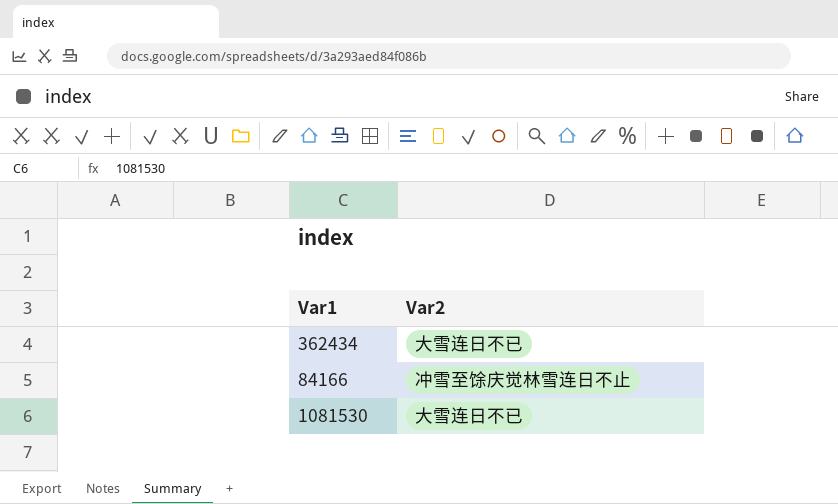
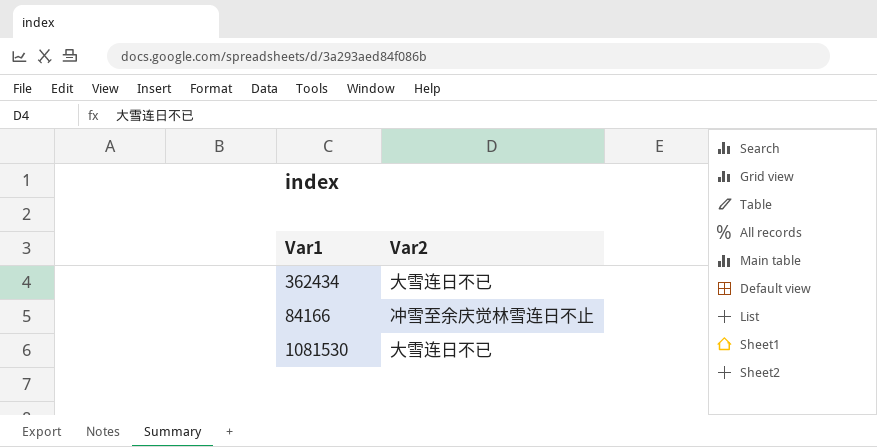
84166 | Var2: 冲雪至馀庆觉林雪连日不止 -> 冲雪至余庆觉林雪连日不止

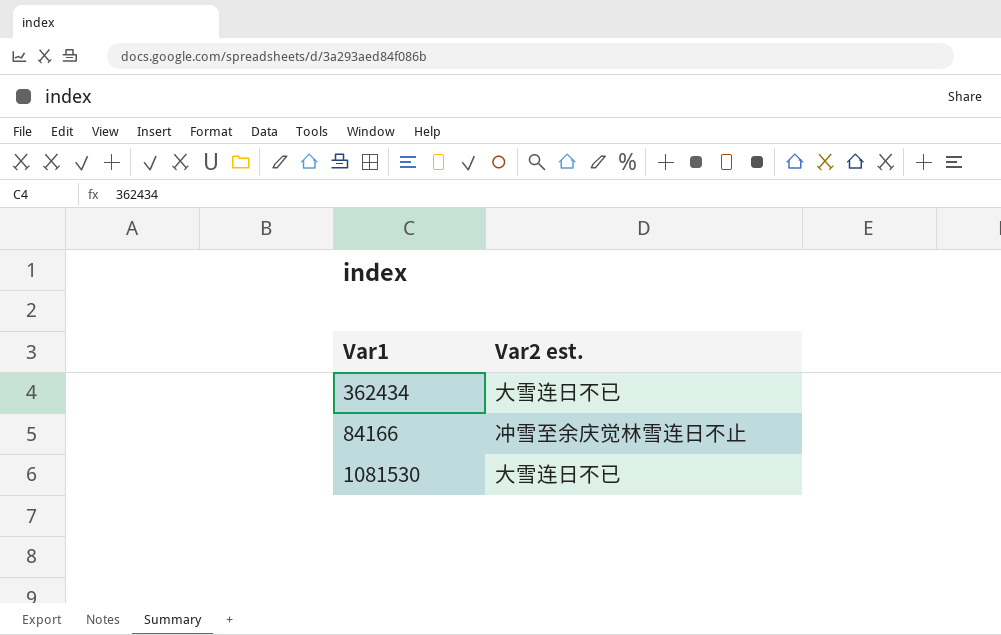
column name: Var2 -> Var2 est.

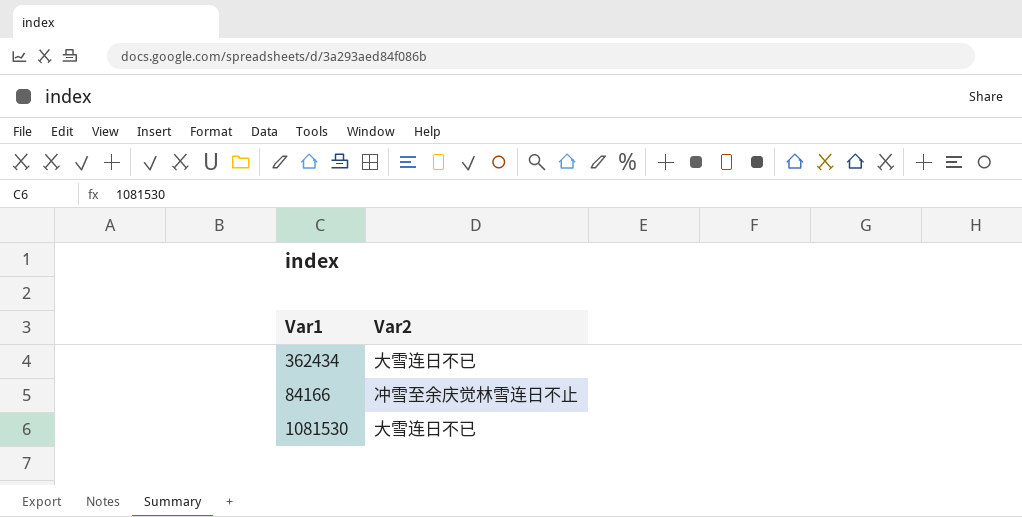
column name: Var2 est. -> Var2

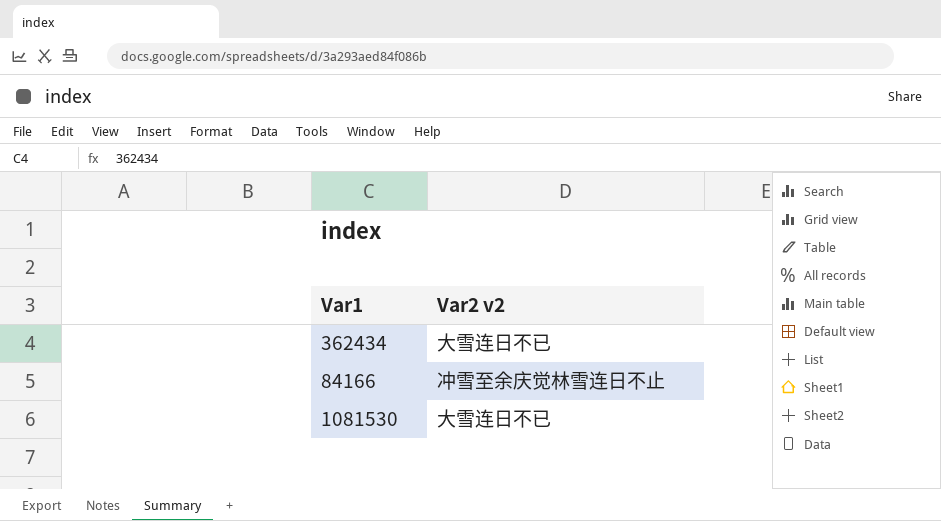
column name: Var2 -> Var2 v2

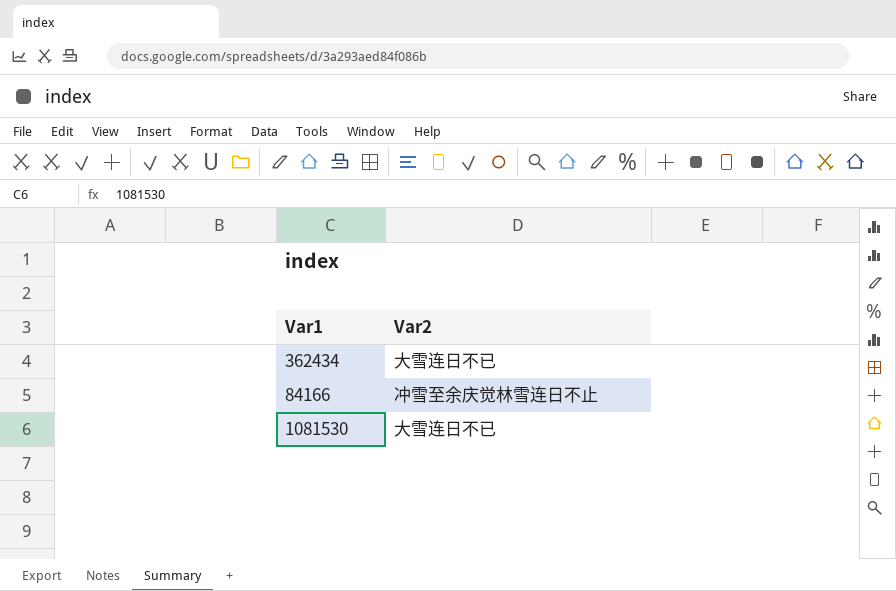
column name: Var2 v2 -> Var2

